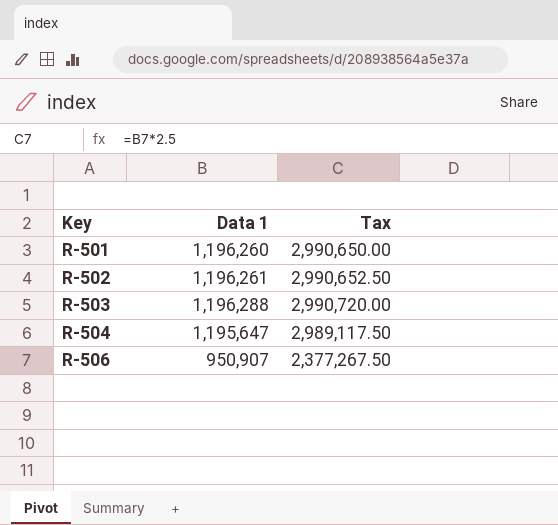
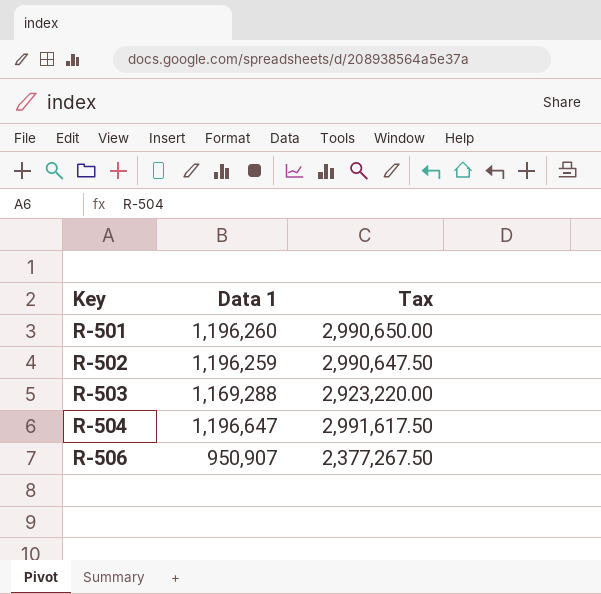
R-502 | Data 1: 1,196,261 -> 1,196,259
R-502 | Tax: 2,990,652.50 -> 2,990,647.50
R-503 | Data 1: 1,196,288 -> 1,169,288
R-503 | Tax: 2,990,720.00 -> 2,923,220.00
R-504 | Data 1: 1,195,647 -> 1,196,647
R-504 | Tax: 2,989,117.50 -> 2,991,617.50

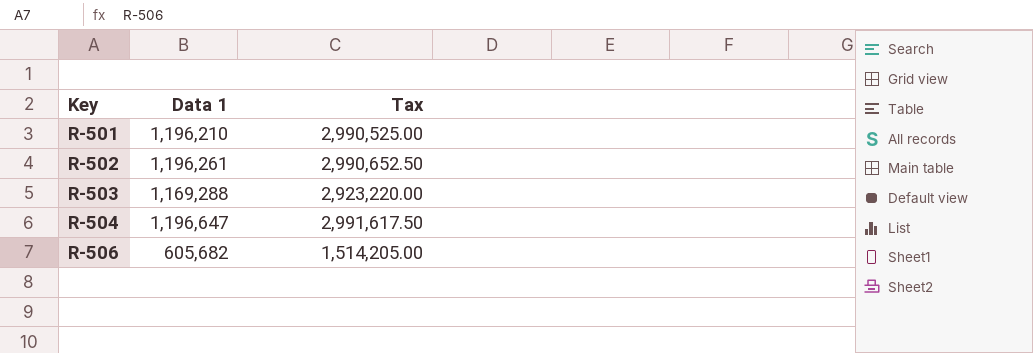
R-501 | Data 1: 1,196,260 -> 1,196,210
R-501 | Tax: 2,990,650.00 -> 2,990,525.00
R-502 | Data 1: 1,196,259 -> 1,196,261
R-502 | Tax: 2,990,647.50 -> 2,990,652.50
R-506 | Data 1: 950,907 -> 605,682
R-506 | Tax: 2,377,267.50 -> 1,514,205.00

